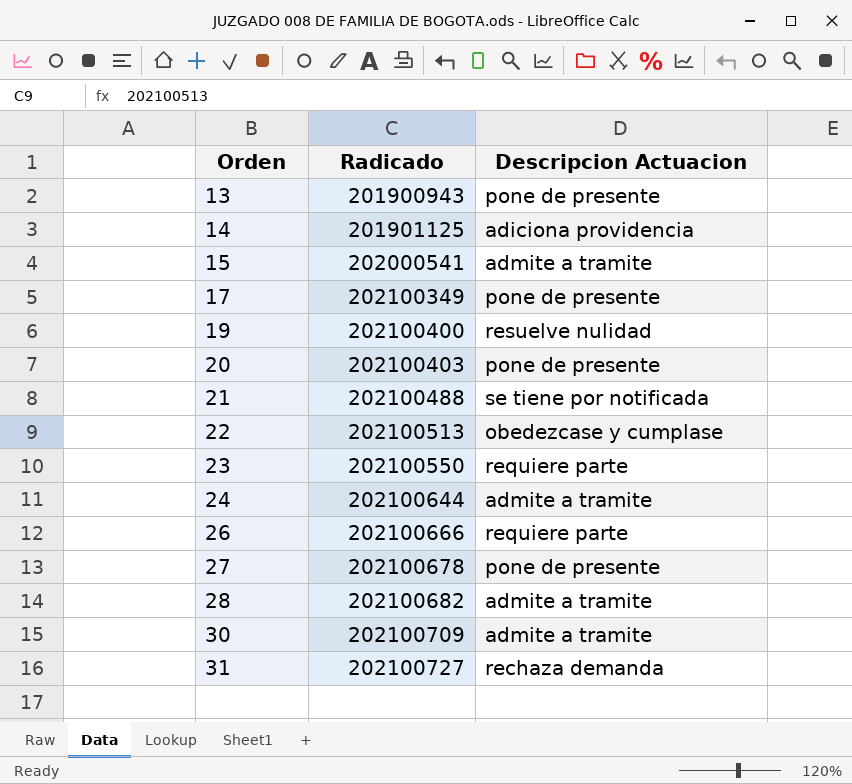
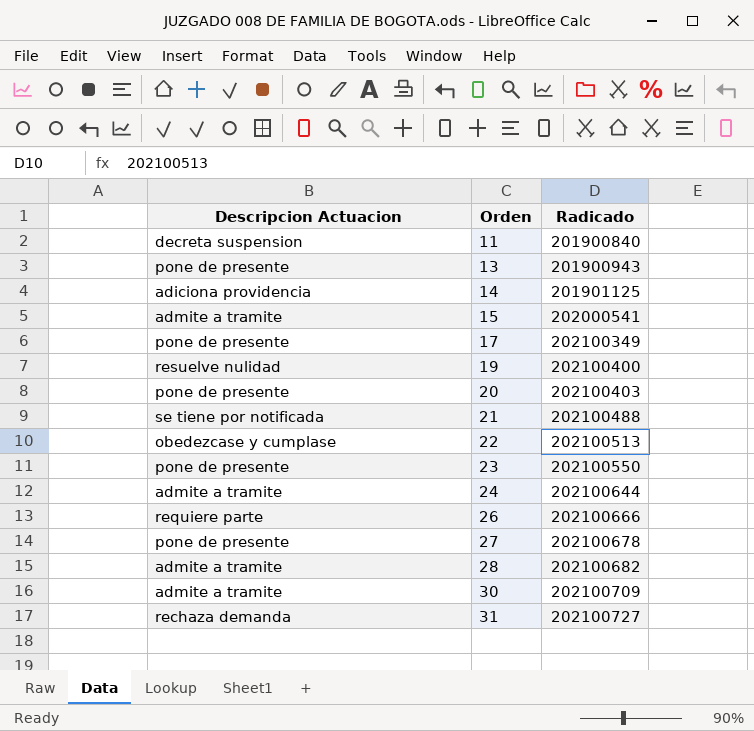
column Descripcion Actuacion | position: 3 -> 1
row 11: none -> decreta suspension | 201900840
23 | Descripcion Actuacion: requiere parte -> pone de presente

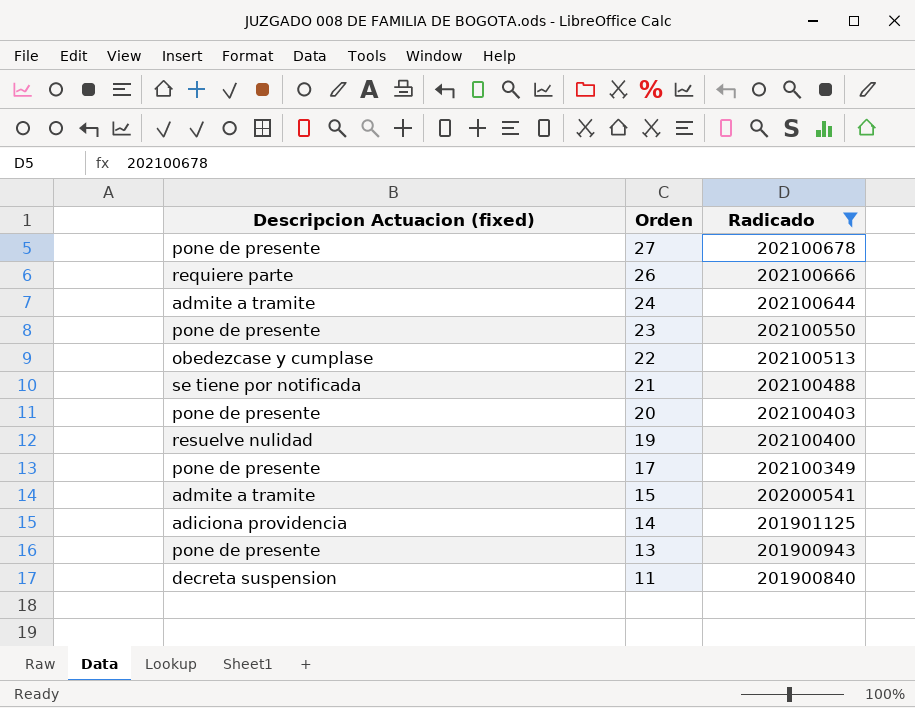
filter: none -> Radicado <= 202100678
row order: Orden ascending -> Orden descending
column name: Descripcion Actuacion -> Descripcion Actuacion (fixed)

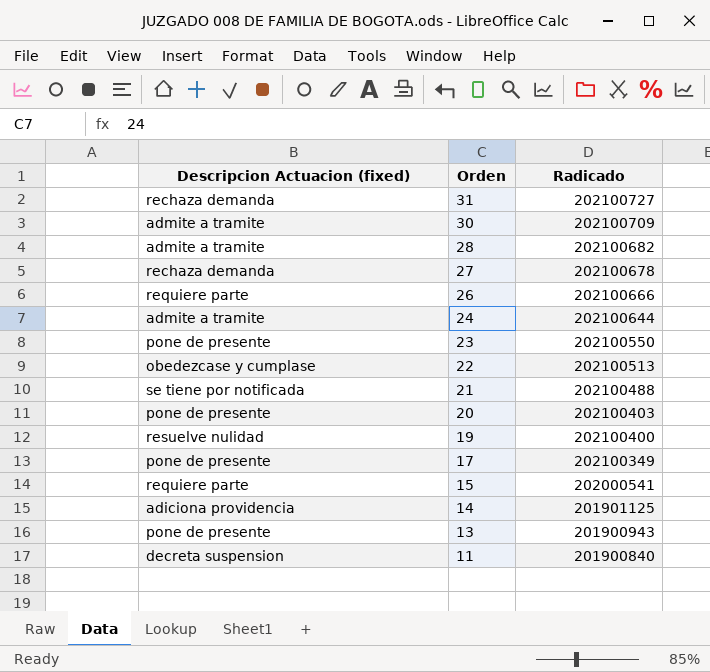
filter: Radicado <= 202100678 -> none
27 | Descripcion Actuacion (fixed): pone de presente -> rechaza demanda
15 | Descripcion Actuacion (fixed): admite a tramite -> requiere parte

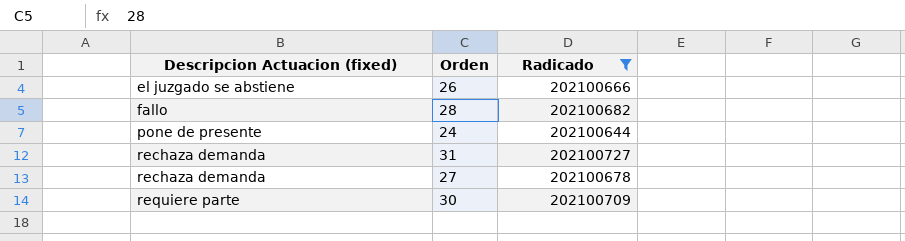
filter: none -> Radicado >= 202100644
row order: Orden descending -> Descripcion Actuacion (fixed) ascending
26 | Descripcion Actuacion (fixed): requiere parte -> el juzgado se abstiene
28 | Descripcion Actuacion (fixed): admite a tramite -> fallo
24 | Descripcion Actuacion (fixed): admite a tramite -> pone de presente
30 | Descripcion Actuacion (fixed): admite a tramite -> requiere parte

